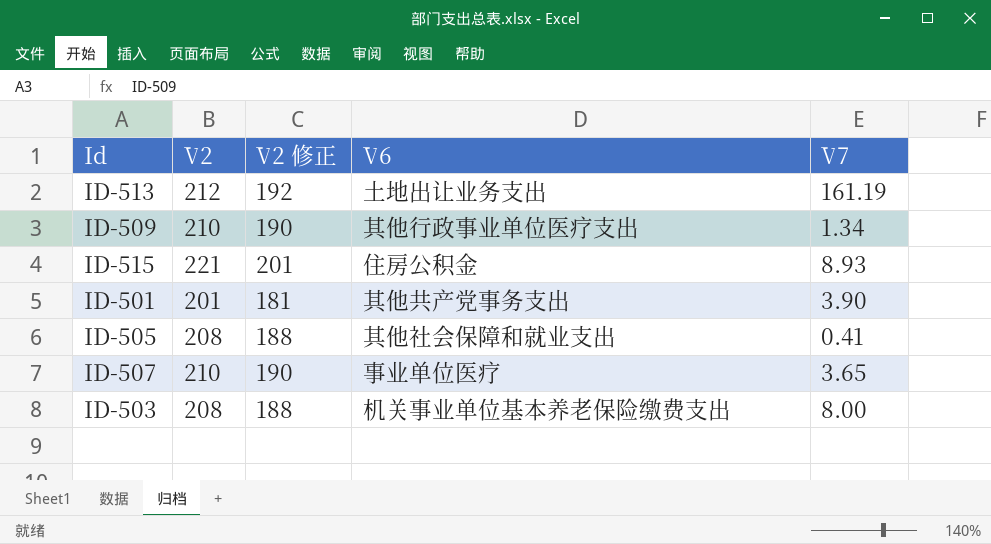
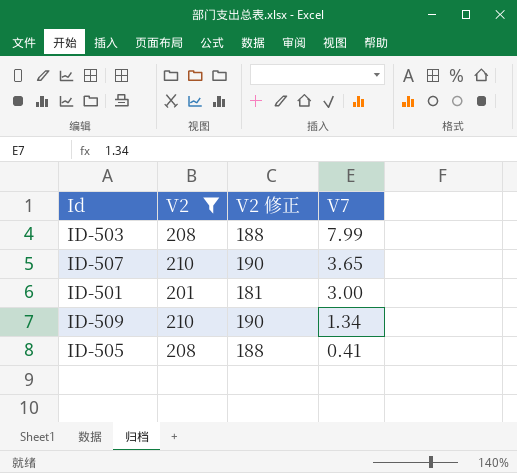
filter: none -> V2 <= 210
row order: none -> V7 descending
column V6 | position: 4 -> none
ID-503 | V7: 8.00 -> 7.99
ID-501 | V7: 3.90 -> 3.00

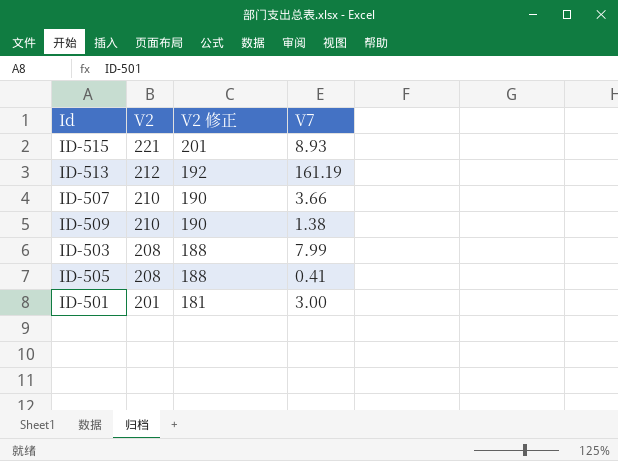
filter: V2 <= 210 -> none
row order: V7 descending -> V2 descending
ID-507 | V7: 3.65 -> 3.66
ID-509 | V7: 1.34 -> 1.38

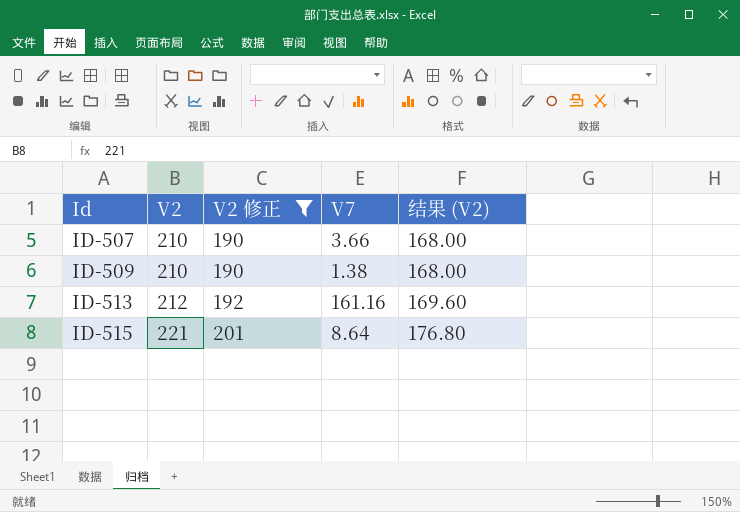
filter: none -> V2 修正 >= 190
row order: V2 descending -> Id ascending
column 结果 (V2) | formula: none -> [V2] * 0.8
ID-513 | V7: 161.19 -> 161.16
ID-515 | V7: 8.93 -> 8.64

